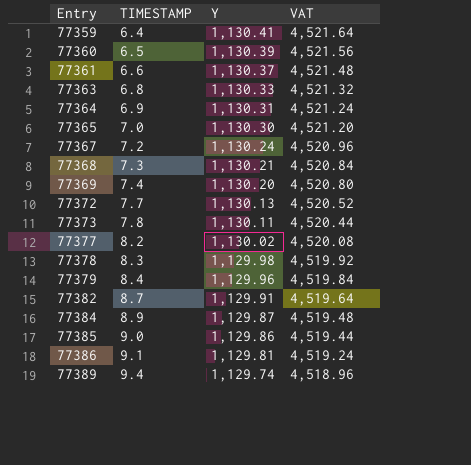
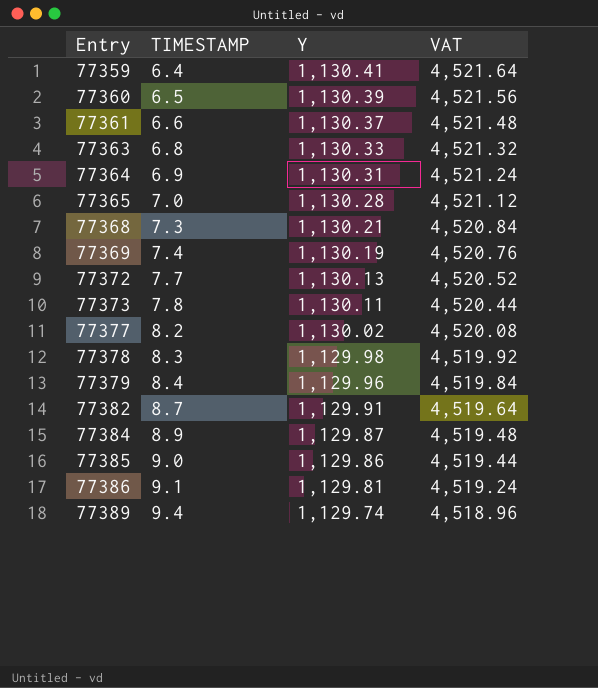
row 77367: 7.2 | 1,130.24 | 4,520.96 -> none
77365 | Y: 1,130.30 -> 1,130.28
77365 | VAT: 4,521.20 -> 4,521.12
77369 | Y: 1,130.20 -> 1,130.19
77369 | VAT: 4,520.80 -> 4,520.76

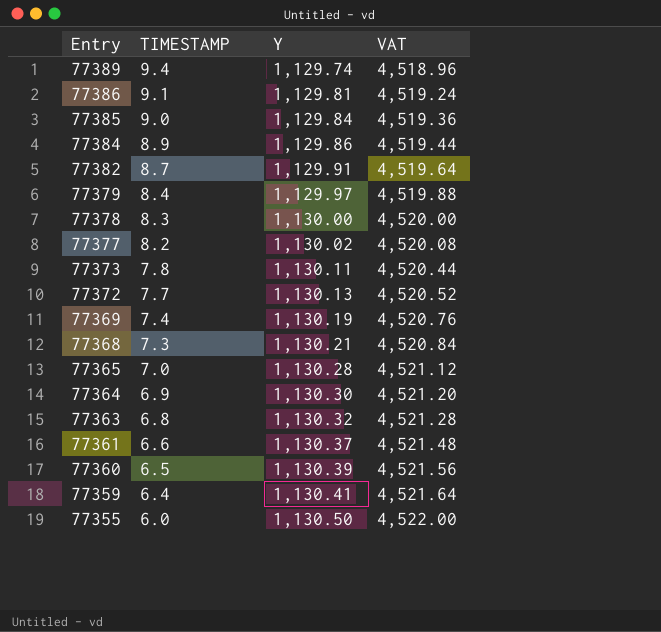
row order: Entry ascending -> Entry descending
77385 | Y: 1,129.86 -> 1,129.84
77385 | VAT: 4,519.44 -> 4,519.36
77384 | Y: 1,129.87 -> 1,129.86
77384 | VAT: 4,519.48 -> 4,519.44
77379 | Y: 1,129.96 -> 1,129.97
77379 | VAT: 4,519.84 -> 4,519.88
77378 | Y: 1,129.98 -> 1,130.00
77378 | VAT: 4,519.92 -> 4,520.00
77364 | Y: 1,130.31 -> 1,130.30
77364 | VAT: 4,521.24 -> 4,521.20
77363 | Y: 1,130.33 -> 1,130.32
77363 | VAT: 4,521.32 -> 4,521.28
row 77355: none -> 6.0 | 1,130.50 | 4,522.00

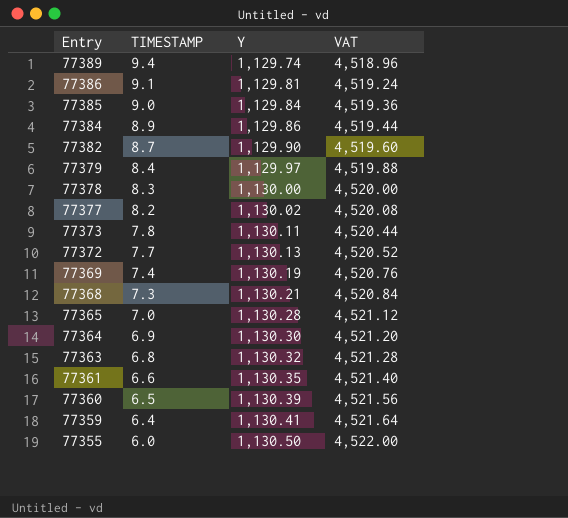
77382 | Y: 1,129.91 -> 1,129.90
77382 | VAT: 4,519.64 -> 4,519.60
77361 | Y: 1,130.37 -> 1,130.35
77361 | VAT: 4,521.48 -> 4,521.40

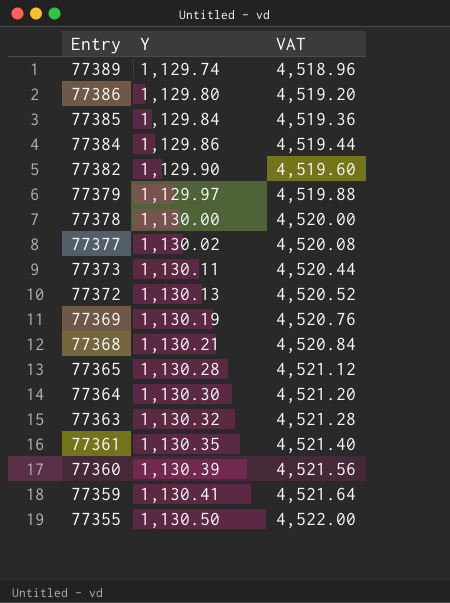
column TIMESTAMP | position: 2 -> none
77386 | Y: 1,129.81 -> 1,129.80
77386 | VAT: 4,519.24 -> 4,519.20

